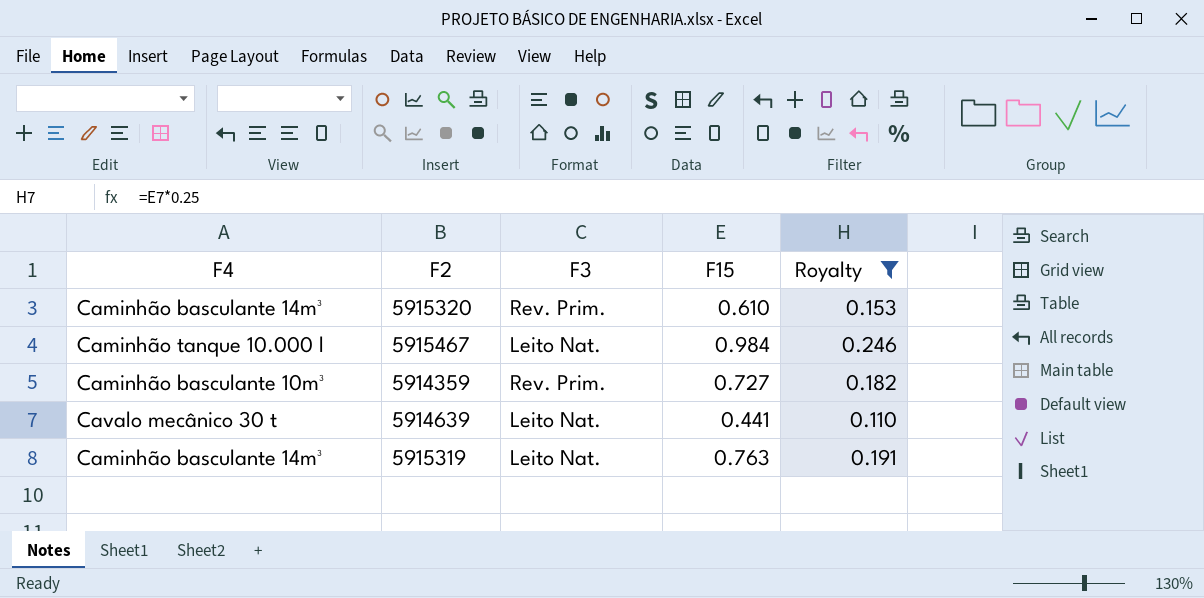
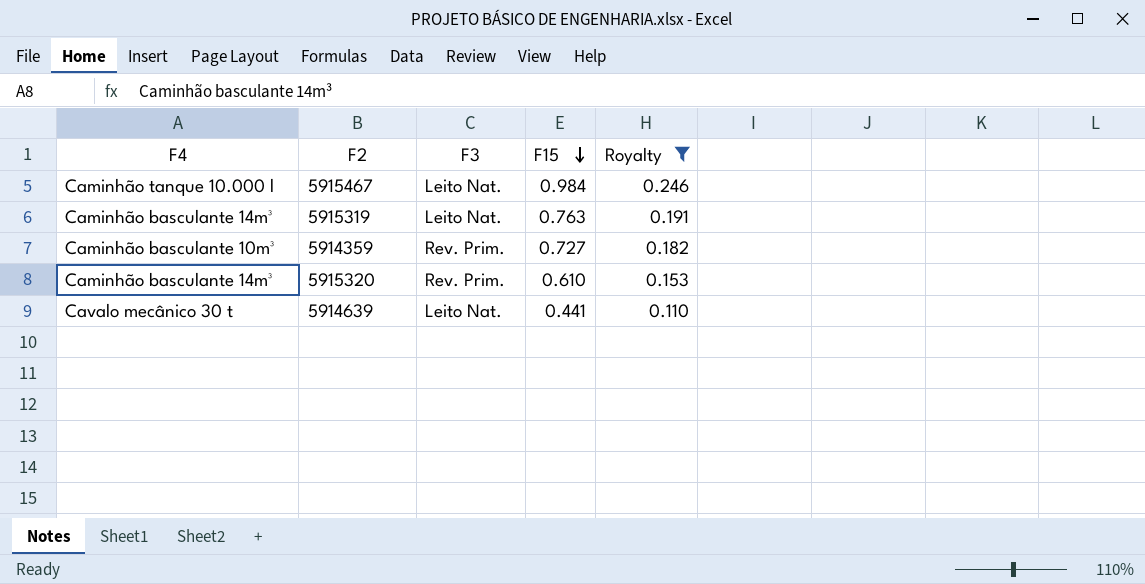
row order: none -> F15 descending

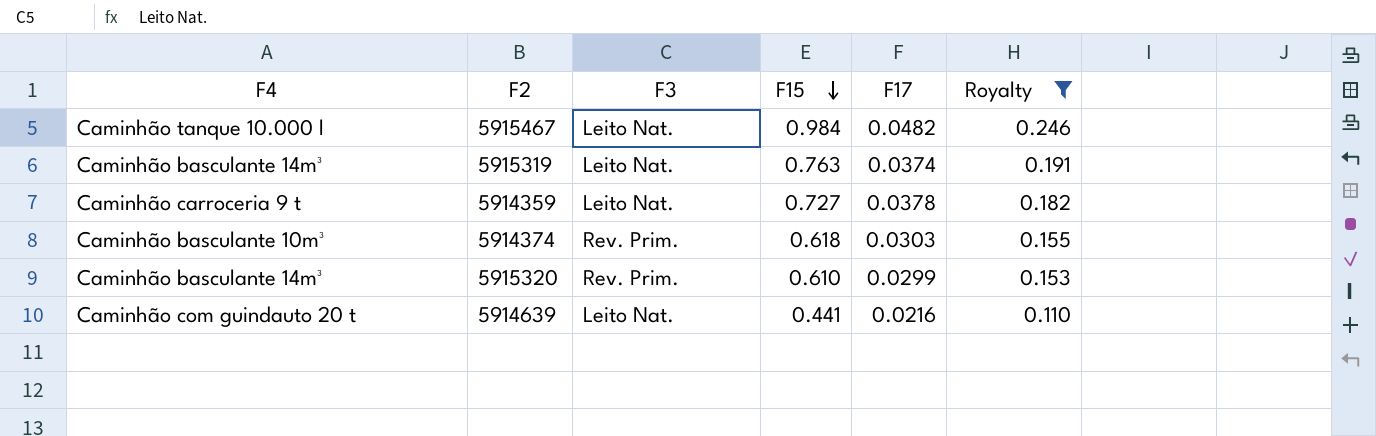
column F17 | position: none -> 5
5914359 | F4: Caminhão basculante 10m³ -> Caminhão carroceria 9 t
5914359 | F3: Rev. Prim. -> Leito Nat.
row 5914374: none -> Caminhão basculante 10m³ | Rev. Prim. | 0.618 | 0.0303 | 0.155
5914639 | F4: Cavalo mecânico 30 t -> Caminhão com guindauto 20 t

